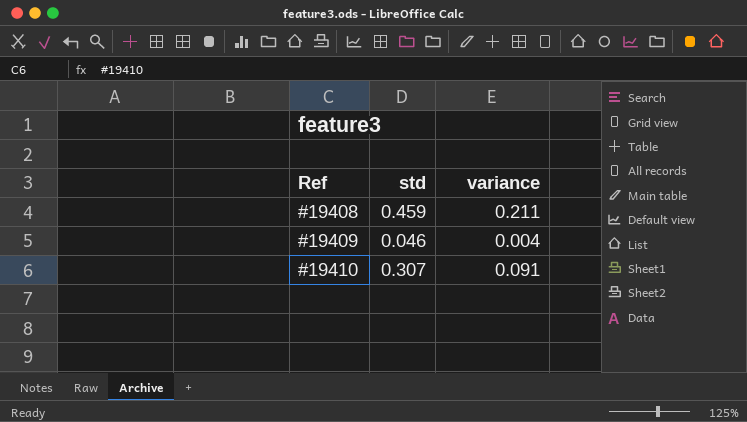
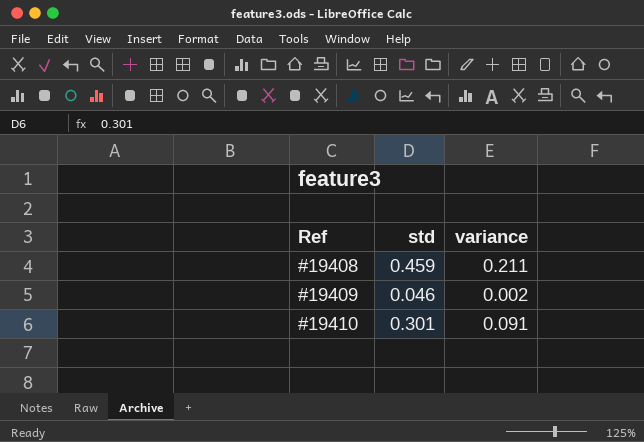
#19409 | variance: 0.004 -> 0.002
#19410 | std: 0.307 -> 0.301

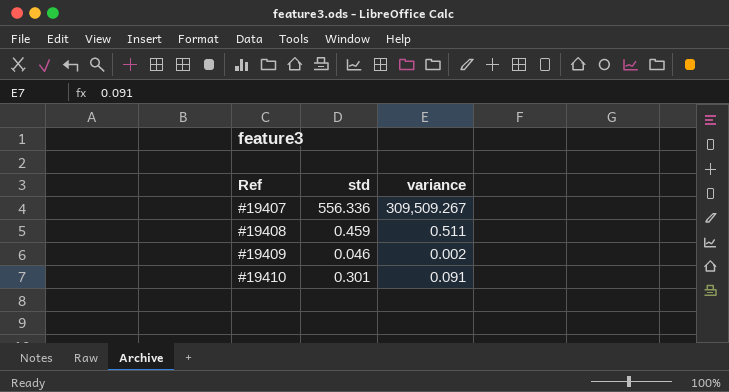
row #19407: none -> 556.336 | 309,509.267
#19408 | variance: 0.211 -> 0.511

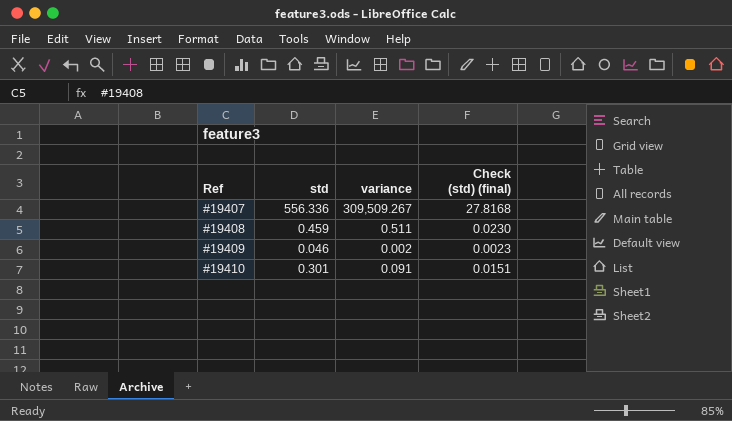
column Check (std) (final) | formula: none -> [std] * 0.05

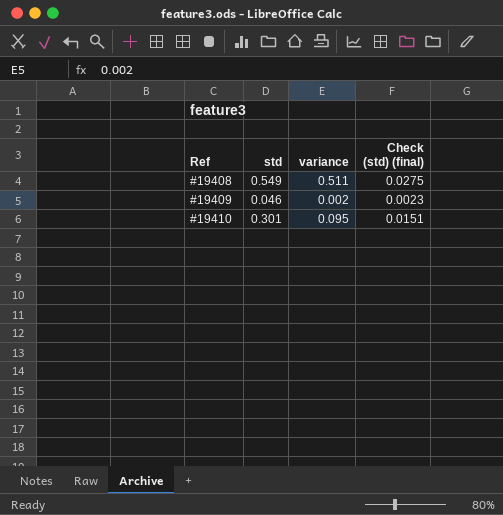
row #19407: 556.336 | 309,509.267 | 27.8168 -> none
#19408 | std: 0.459 -> 0.549
#19408 | Check (std) (final): 0.0230 -> 0.0275
#19410 | variance: 0.091 -> 0.095

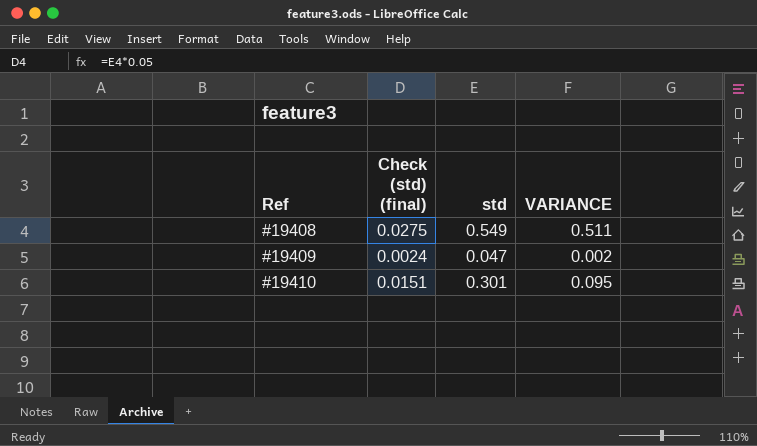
column Check (std) (final) | position: 4 -> 2
column name: variance -> VARIANCE
#19409 | Check (std) (final): 0.0023 -> 0.0024
#19409 | std: 0.046 -> 0.047

